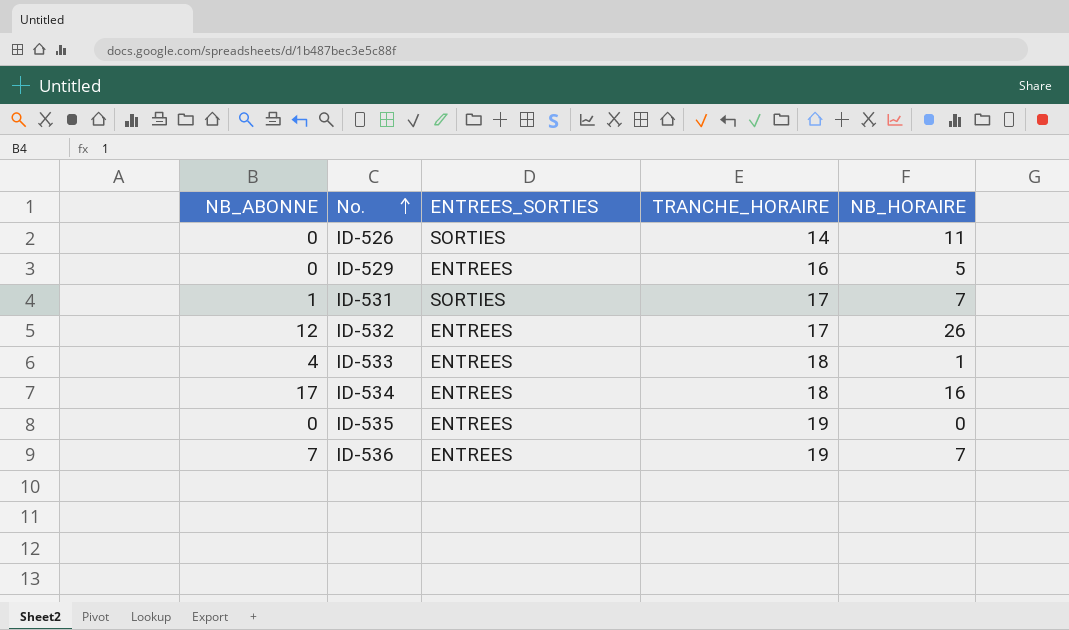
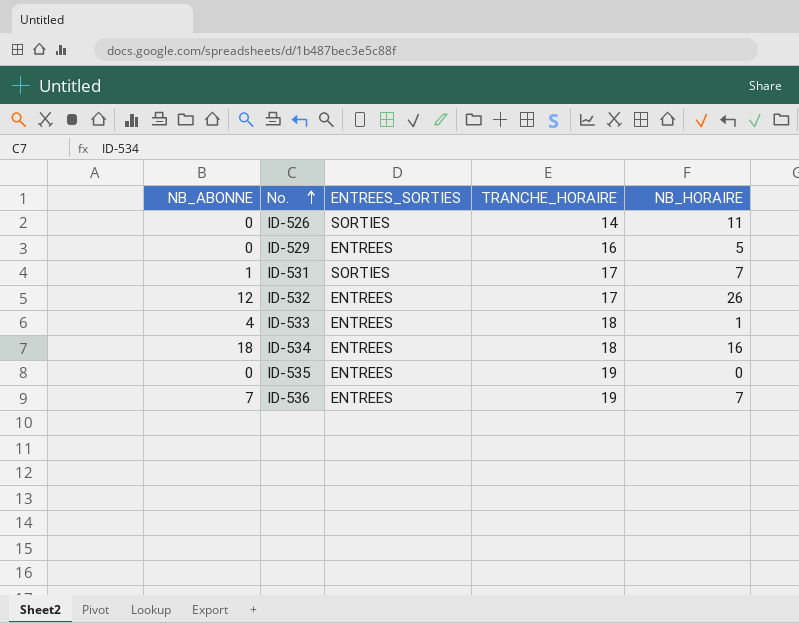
ID-534 | NB_ABONNE: 17 -> 18

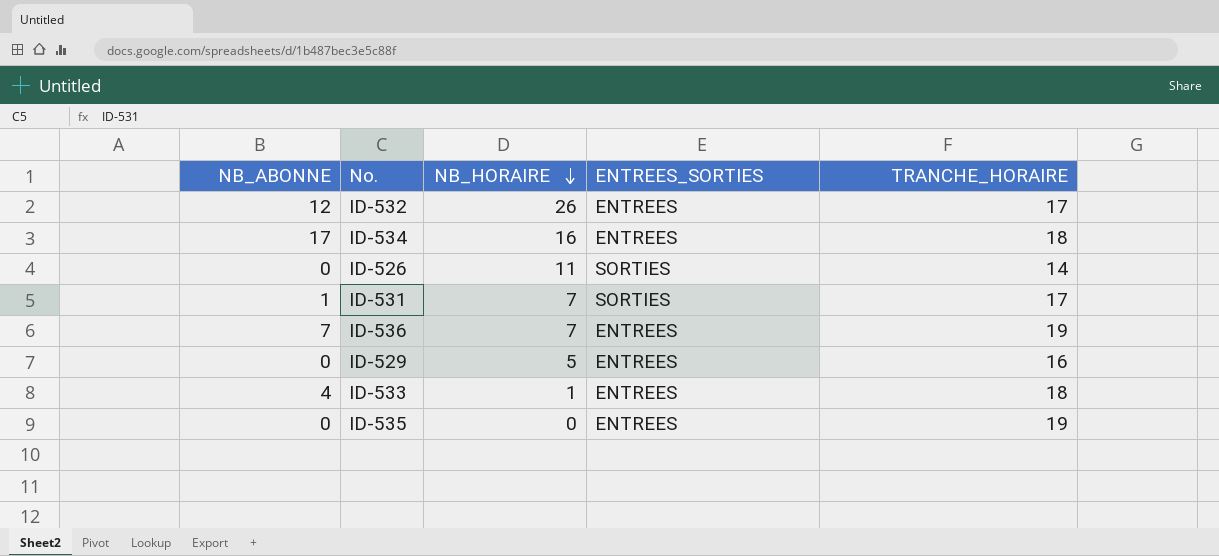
row order: No. ascending -> NB_HORAIRE descending
column NB_HORAIRE | position: 5 -> 3
ID-534 | NB_ABONNE: 18 -> 17

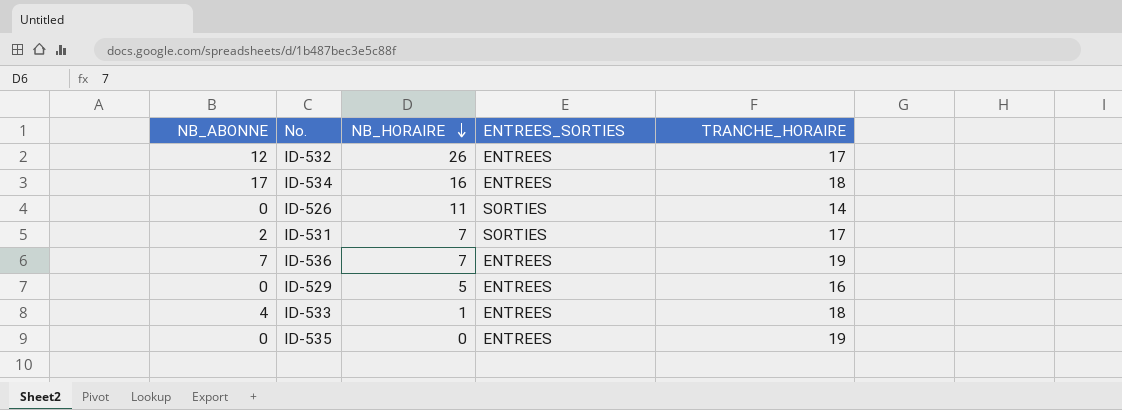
ID-531 | NB_ABONNE: 1 -> 2

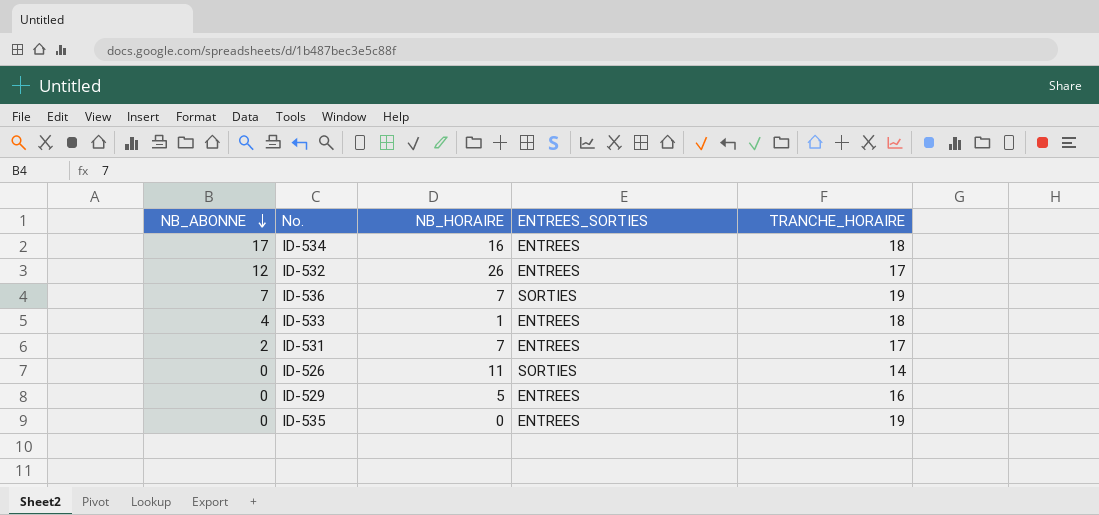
row order: NB_HORAIRE descending -> NB_ABONNE descending
ID-536 | ENTREES_SORTIES: ENTREES -> SORTIES
ID-531 | ENTREES_SORTIES: SORTIES -> ENTREES

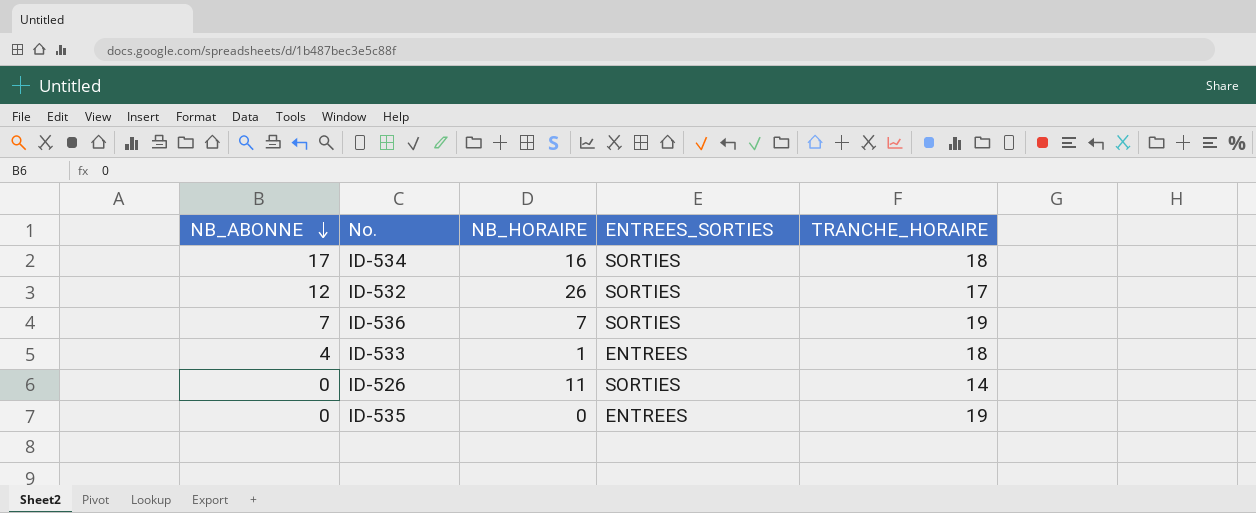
row ID-531: 2 | 7 | ENTREES | 17 -> none
row ID-529: 0 | 5 | ENTREES | 16 -> none
ID-534 | ENTREES_SORTIES: ENTREES -> SORTIES
ID-532 | ENTREES_SORTIES: ENTREES -> SORTIES

